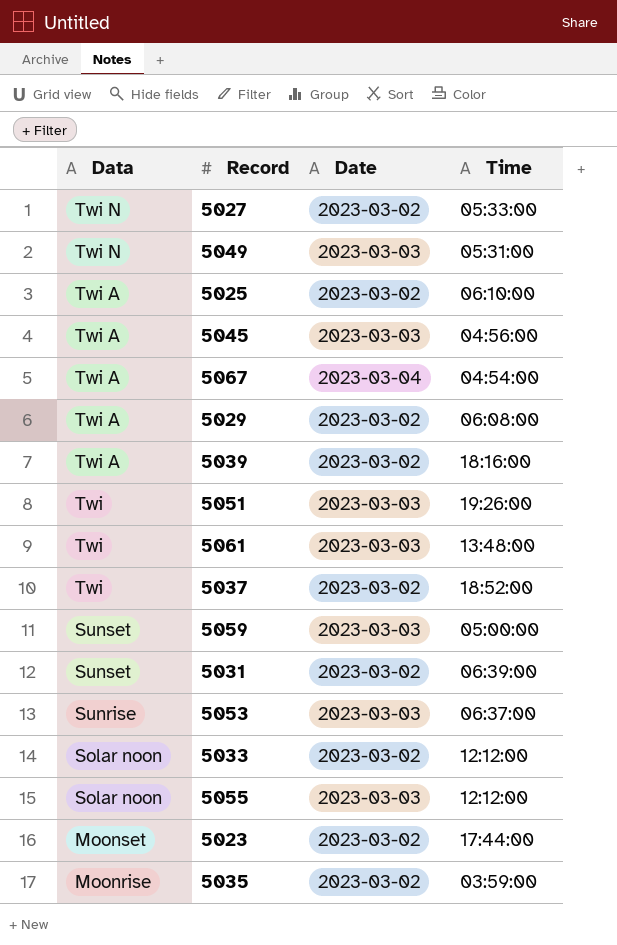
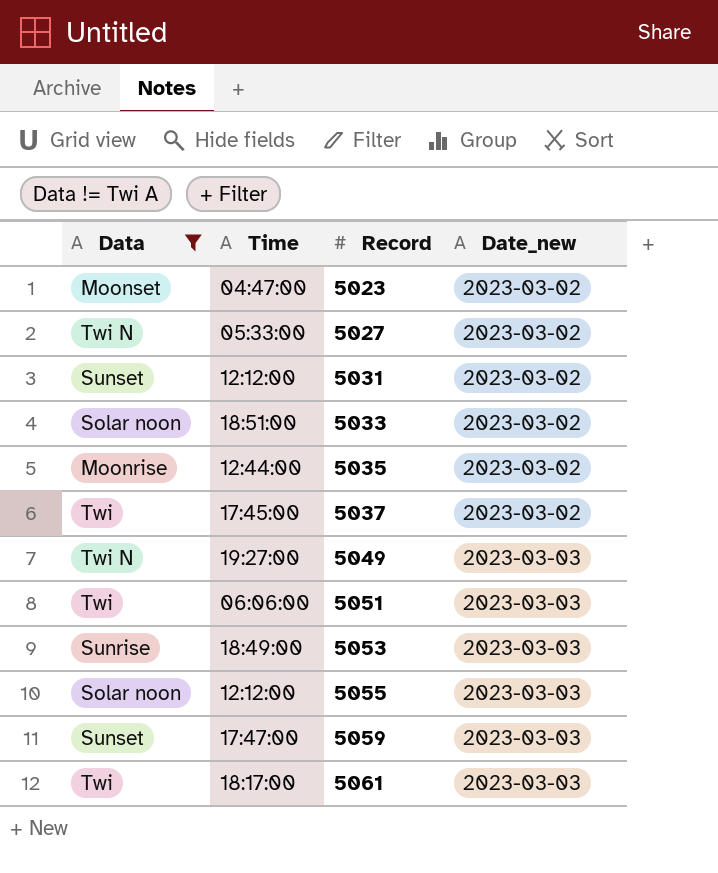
filter: none -> Data != Twi A
row order: Data descending -> Record ascending
column Time | position: 4 -> 2
column name: Date -> Date_new
5023 | Time: 17:44:00 -> 04:47:00
5031 | Time: 06:39:00 -> 12:12:00
5033 | Time: 12:12:00 -> 18:51:00
5035 | Time: 03:59:00 -> 12:44:00
5037 | Time: 18:52:00 -> 17:45:00
5049 | Time: 05:31:00 -> 19:27:00
5051 | Time: 19:26:00 -> 06:06:00
5053 | Time: 06:37:00 -> 18:49:00
5059 | Time: 05:00:00 -> 17:47:00
5061 | Time: 13:48:00 -> 18:17:00

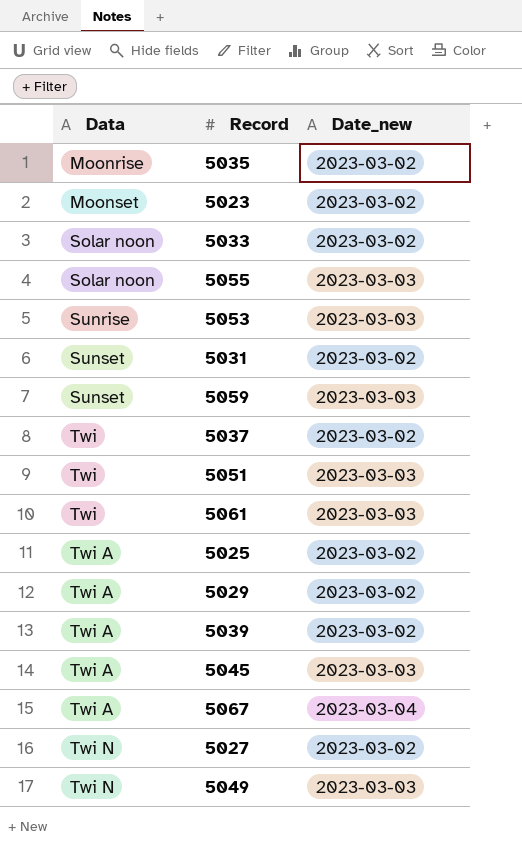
filter: Data != Twi A -> none
row order: Record ascending -> Data ascending
column Time | position: 2 -> none

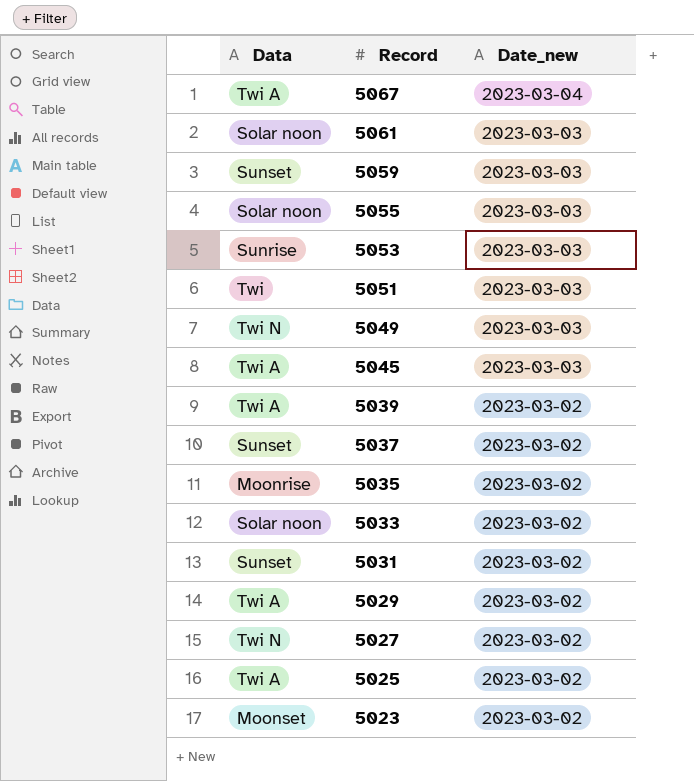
row order: Data ascending -> Record descending
5061 | Data: Twi -> Solar noon
5037 | Data: Twi -> Sunset

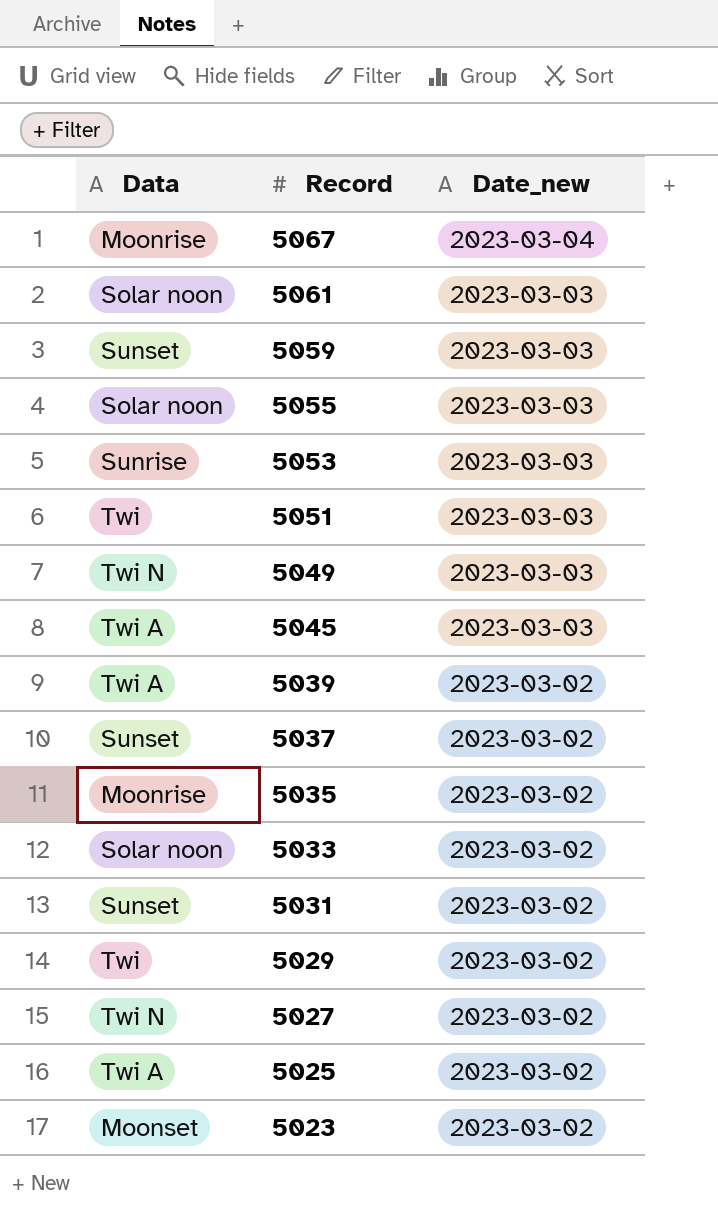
5067 | Data: Twi A -> Moonrise
5029 | Data: Twi A -> Twi

